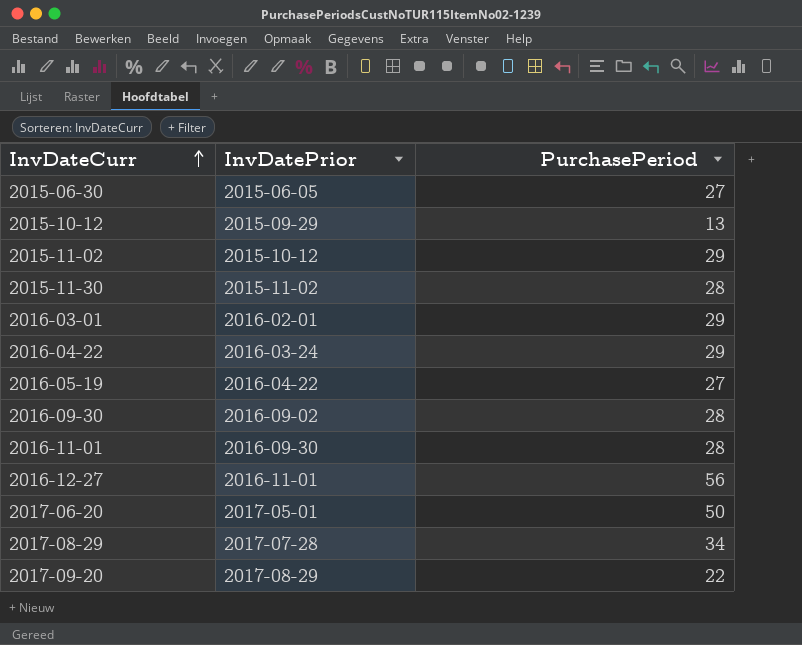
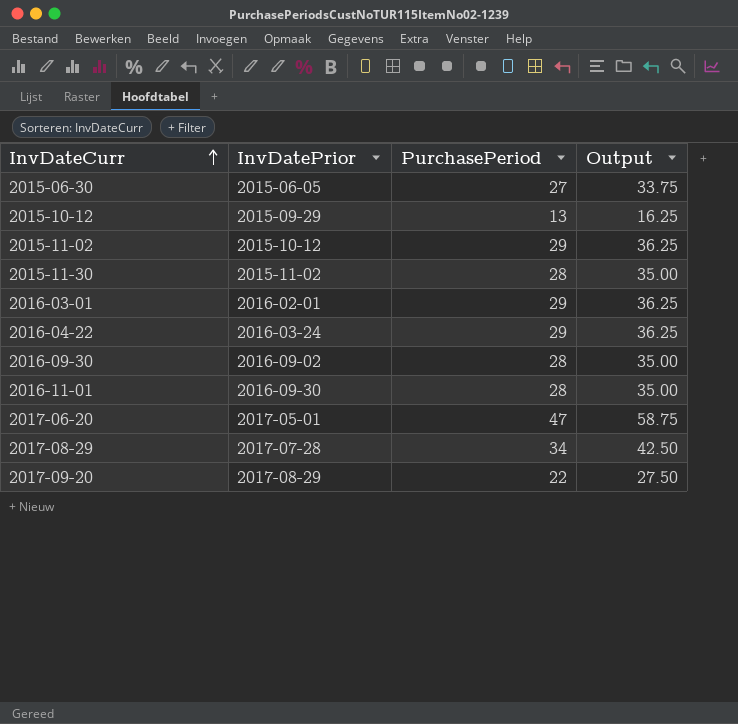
column Output | formula: none -> [PurchasePeriod] * 1.25
row 2016-05-19: 2016-04-22 | 27 -> none
row 2016-12-27: 2016-11-01 | 56 -> none
2017-06-20 | PurchasePeriod: 50 -> 47

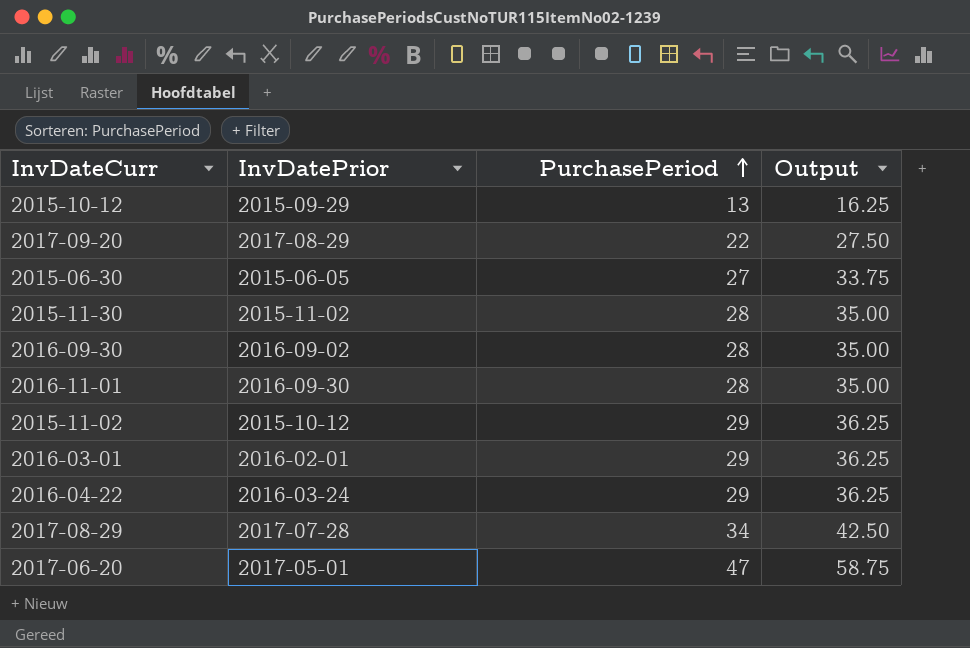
row order: InvDateCurr ascending -> PurchasePeriod ascending

